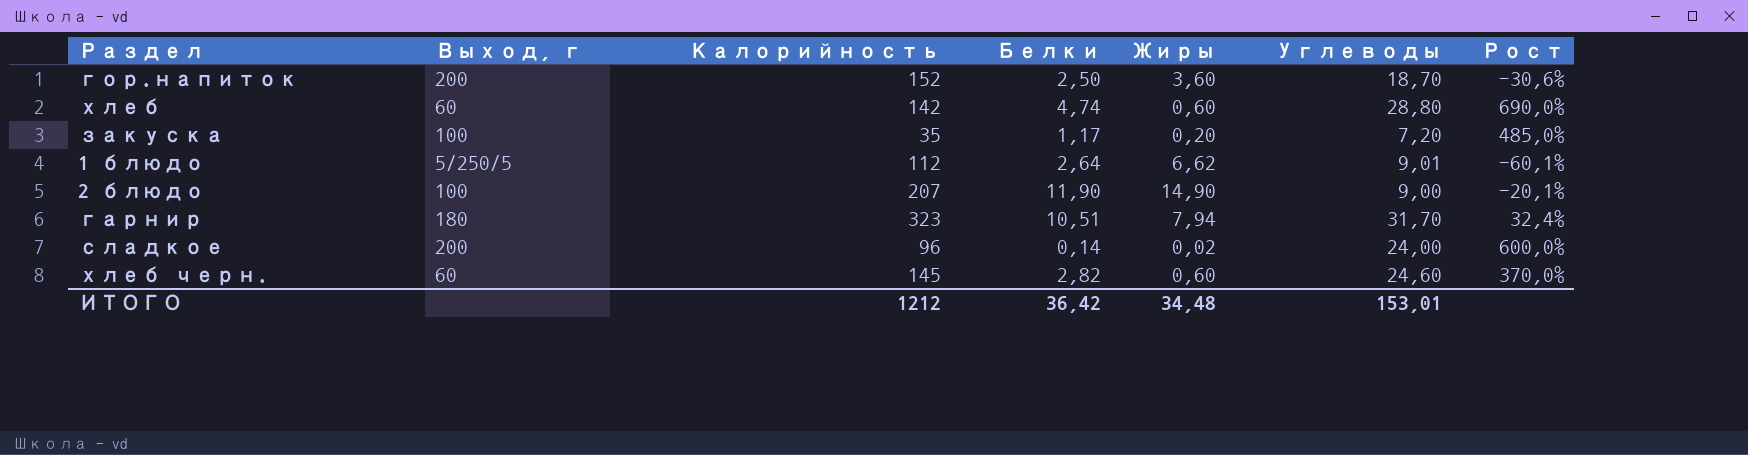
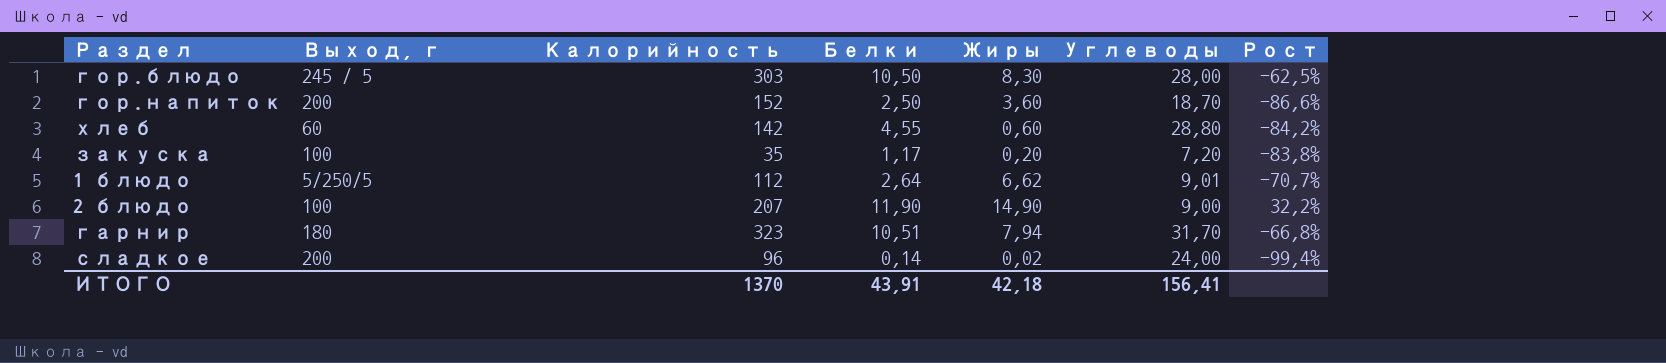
column Рост | formula: ([Белки] - [Жиры]) / [Жиры] -> ([Белки] - [Углеводы]) / [Углеводы]
row хлеб черн.: 60 | 145 | 2,82 | 0,60 | 24,60 | 370,0% -> none
row гор.блюдо: none -> 245 / 5 | 303 | 10,50 | 8,30 | 28,00 | -62,5%
хлеб | Белки: 4,74 -> 4,55
ИТОГО | Калорийность: 1212 -> 1370
ИТОГО | Белки: 36,42 -> 43,91
ИТОГО | Жиры: 34,48 -> 42,18
ИТОГО | Углеводы: 153,01 -> 156,41

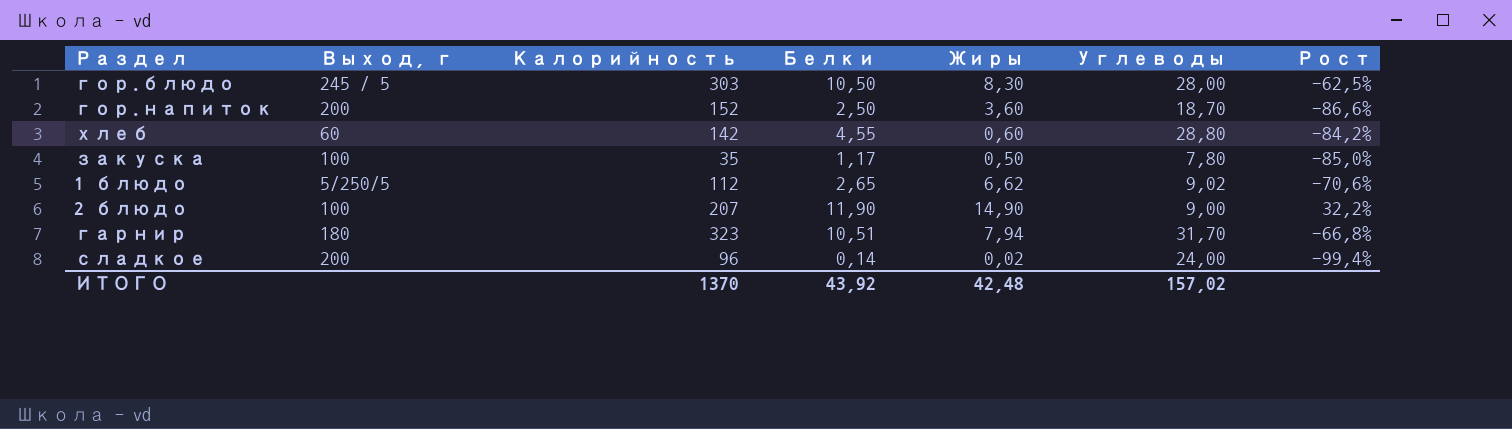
закуска | Жиры: 0,20 -> 0,50
закуска | Углеводы: 7,20 -> 7,80
закуска | Рост: -83,8% -> -85,0%
1 блюдо | Белки: 2,64 -> 2,65
1 блюдо | Углеводы: 9,01 -> 9,02
1 блюдо | Рост: -70,7% -> -70,6%
ИТОГО | Белки: 43,91 -> 43,92
ИТОГО | Жиры: 42,18 -> 42,48
ИТОГО | Углеводы: 156,41 -> 157,02

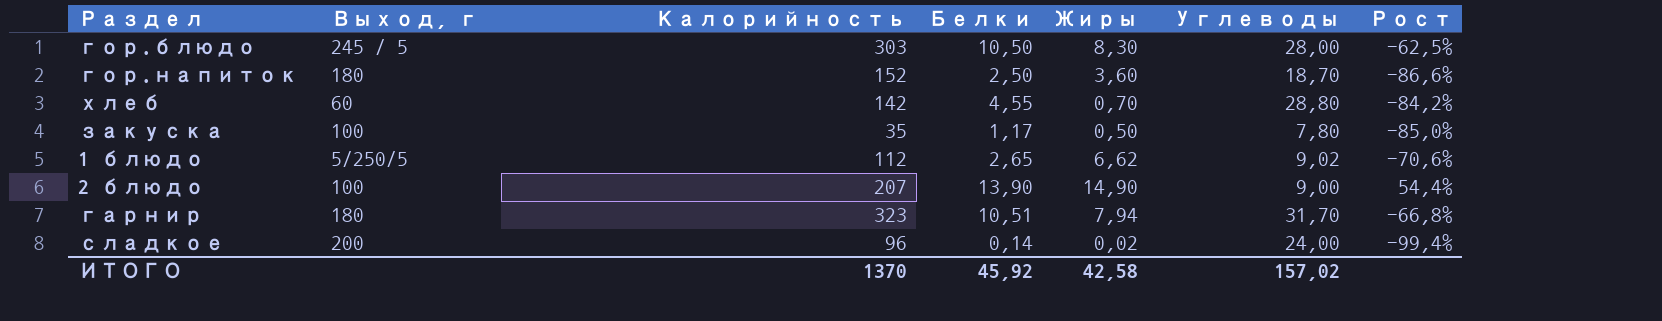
гор.напиток | Выход, г: 200 -> 180
хлеб | Жиры: 0,60 -> 0,70
2 блюдо | Белки: 11,90 -> 13,90
2 блюдо | Рост: 32,2% -> 54,4%
ИТОГО | Белки: 43,92 -> 45,92
ИТОГО | Жиры: 42,48 -> 42,58

